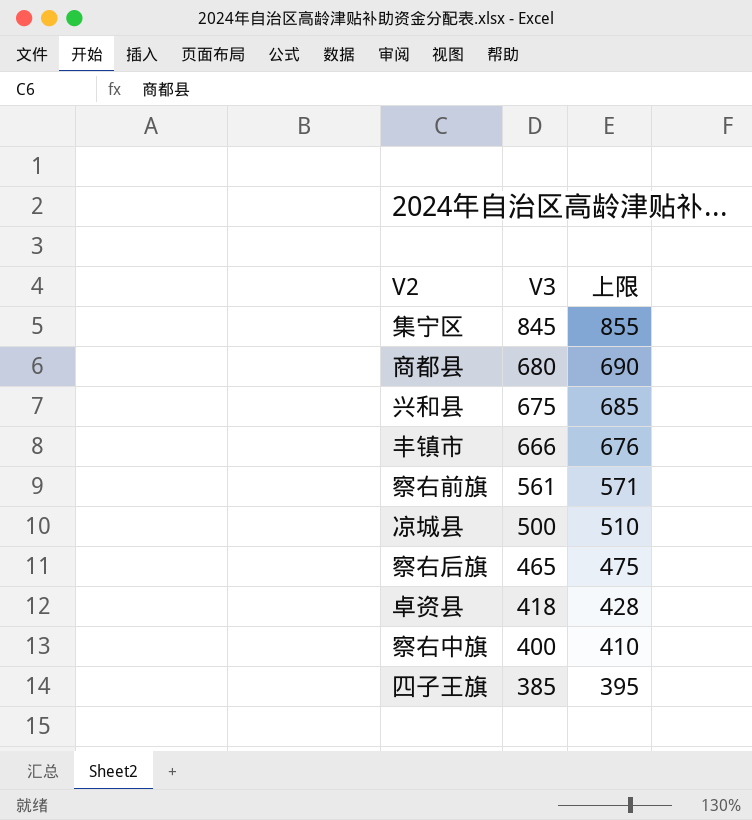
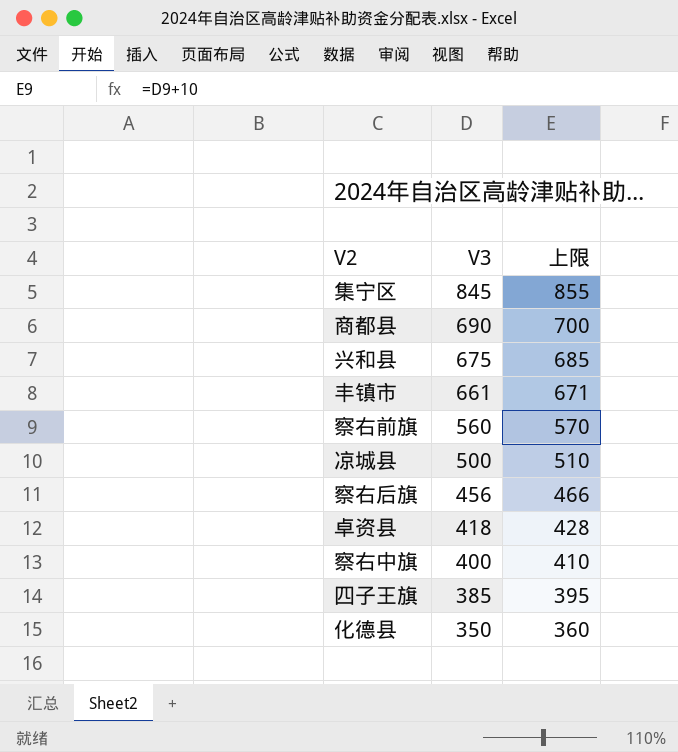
商都县 | V3: 680 -> 690
商都县 | 上限: 690 -> 700
丰镇市 | V3: 666 -> 661
丰镇市 | 上限: 676 -> 671
察右前旗 | V3: 561 -> 560
察右前旗 | 上限: 571 -> 570
察右后旗 | V3: 465 -> 456
察右后旗 | 上限: 475 -> 466
row 化德县: none -> 350 | 360

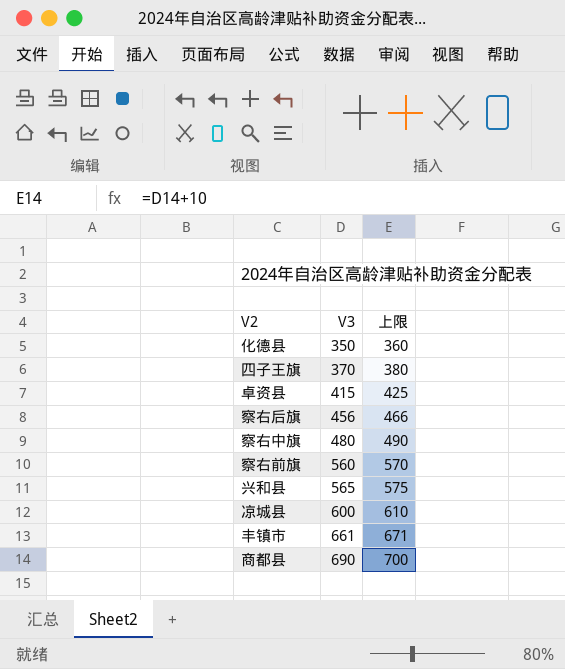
row order: V3 descending -> V3 ascending
row 集宁区: 845 | 855 -> none
四子王旗 | V3: 385 -> 370
四子王旗 | 上限: 395 -> 380
卓资县 | V3: 418 -> 415
卓资县 | 上限: 428 -> 425
察右中旗 | V3: 400 -> 480
察右中旗 | 上限: 410 -> 490
兴和县 | V3: 675 -> 565
兴和县 | 上限: 685 -> 575
凉城县 | V3: 500 -> 600
凉城县 | 上限: 510 -> 610

